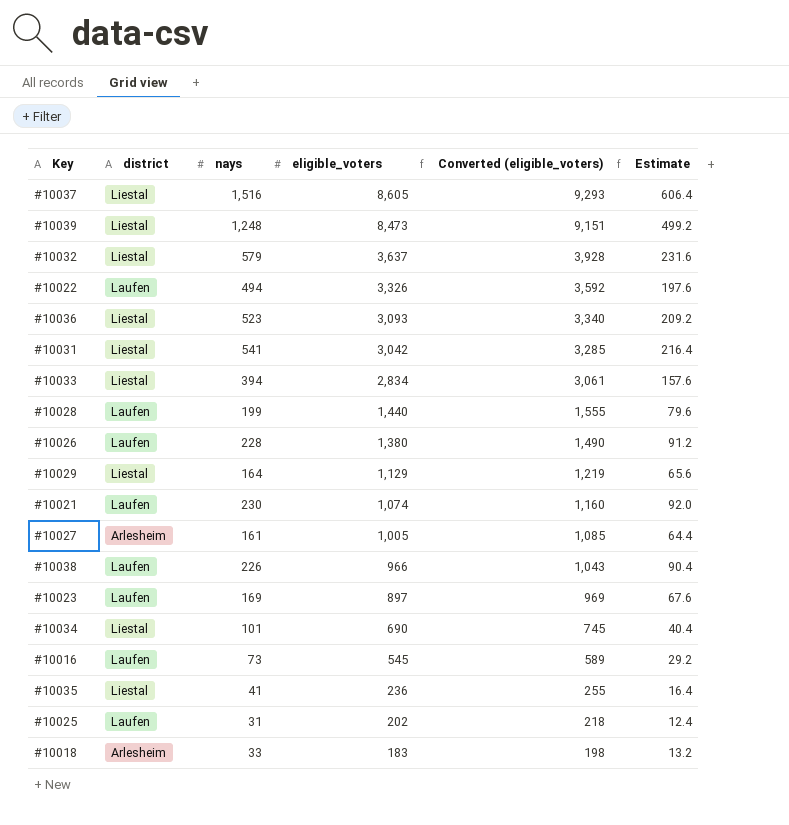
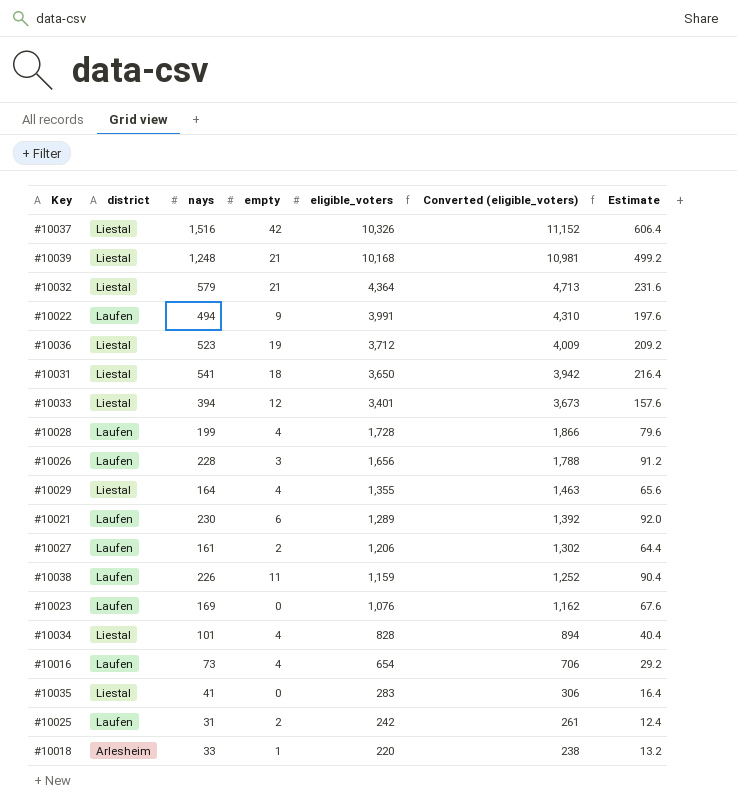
column empty | position: none -> 4
#10037 | eligible_voters: 8,605 -> 10,326
#10037 | Converted (eligible_voters): 9,293 -> 11,152
#10039 | eligible_voters: 8,473 -> 10,168
#10039 | Converted (eligible_voters): 9,151 -> 10,981
#10032 | eligible_voters: 3,637 -> 4,364
#10032 | Converted (eligible_voters): 3,928 -> 4,713
#10022 | eligible_voters: 3,326 -> 3,991
#10022 | Converted (eligible_voters): 3,592 -> 4,310
#10036 | eligible_voters: 3,093 -> 3,712
#10036 | Converted (eligible_voters): 3,340 -> 4,009
#10031 | eligible_voters: 3,042 -> 3,650
#10031 | Converted (eligible_voters): 3,285 -> 3,942
#10033 | eligible_voters: 2,834 -> 3,401
#10033 | Converted (eligible_voters): 3,061 -> 3,673
#10028 | eligible_voters: 1,440 -> 1,728
#10028 | Converted (eligible_voters): 1,555 -> 1,866
#10026 | eligible_voters: 1,380 -> 1,656
#10026 | Converted (eligible_voters): 1,490 -> 1,788
#10029 | eligible_voters: 1,129 -> 1,355
#10029 | Converted (eligible_voters): 1,219 -> 1,463
#10021 | eligible_voters: 1,074 -> 1,289
#10021 | Converted (eligible_voters): 1,160 -> 1,392
#10027 | district: Arlesheim -> Laufen
#10027 | eligible_voters: 1,005 -> 1,206
#10027 | Converted (eligible_voters): 1,085 -> 1,302
#10038 | eligible_voters: 966 -> 1,159
#10038 | Converted (eligible_voters): 1,043 -> 1,252
#10023 | eligible_voters: 897 -> 1,076
#10023 | Converted (eligible_voters): 969 -> 1,162
#10034 | eligible_voters: 690 -> 828
#10034 | Converted (eligible_voters): 745 -> 894
#10016 | eligible_voters: 545 -> 654
#10016 | Converted (eligible_voters): 589 -> 706
#10035 | eligible_voters: 236 -> 283
#10035 | Converted (eligible_voters): 255 -> 306
#10025 | eligible_voters: 202 -> 242
#10025 | Converted (eligible_voters): 218 -> 261
#10018 | eligible_voters: 183 -> 220
#10018 | Converted (eligible_voters): 198 -> 238

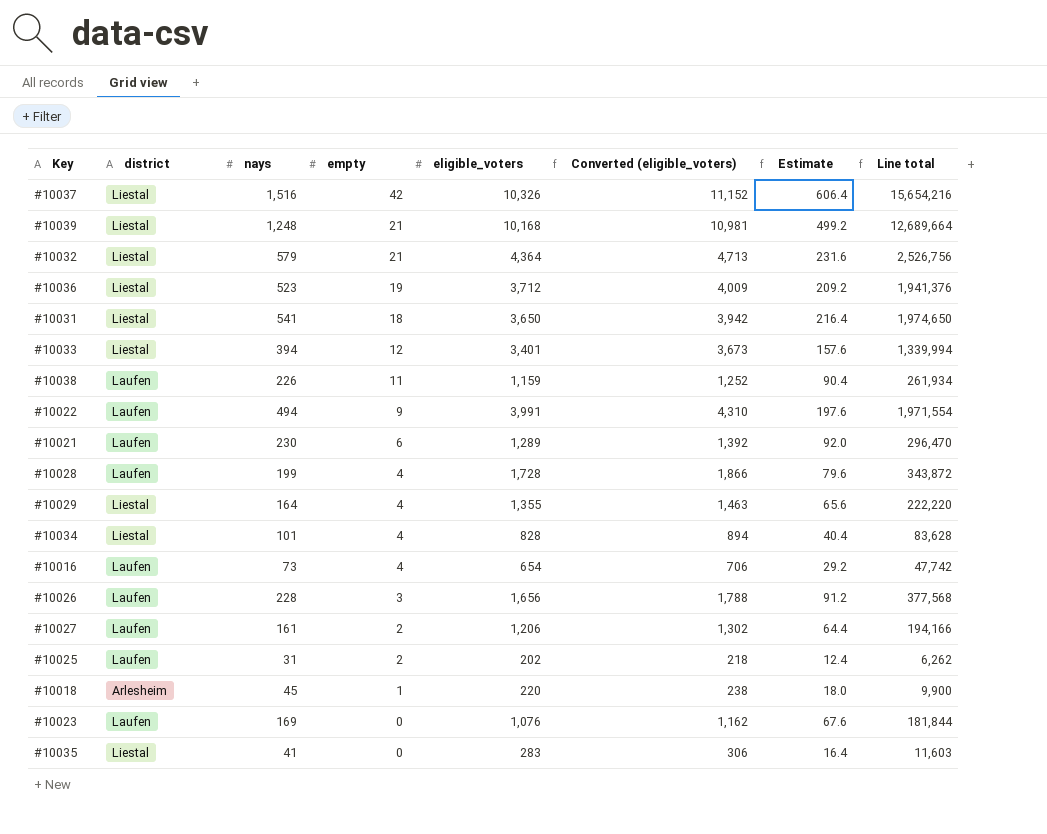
row order: eligible_voters descending -> empty descending
column Line total | formula: none -> [nays] * [eligible_voters]
#10025 | eligible_voters: 242 -> 202
#10025 | Converted (eligible_voters): 261 -> 218
#10018 | nays: 33 -> 45
#10018 | Estimate: 13.2 -> 18.0

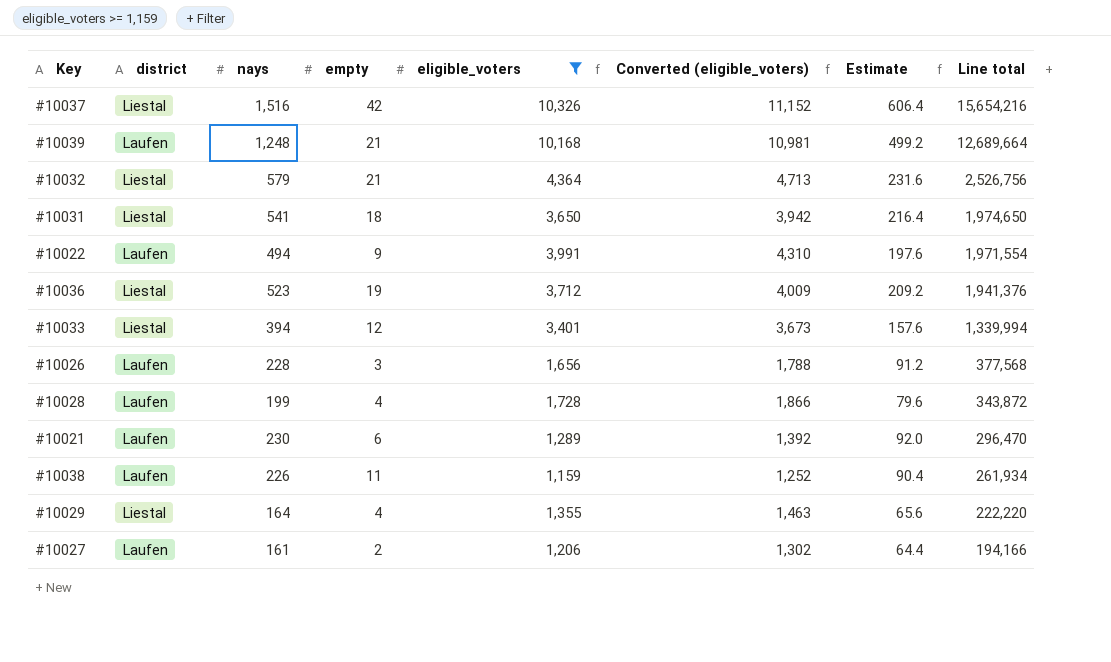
filter: none -> eligible_voters >= 1,159
row order: empty descending -> Line total descending
#10039 | district: Liestal -> Laufen

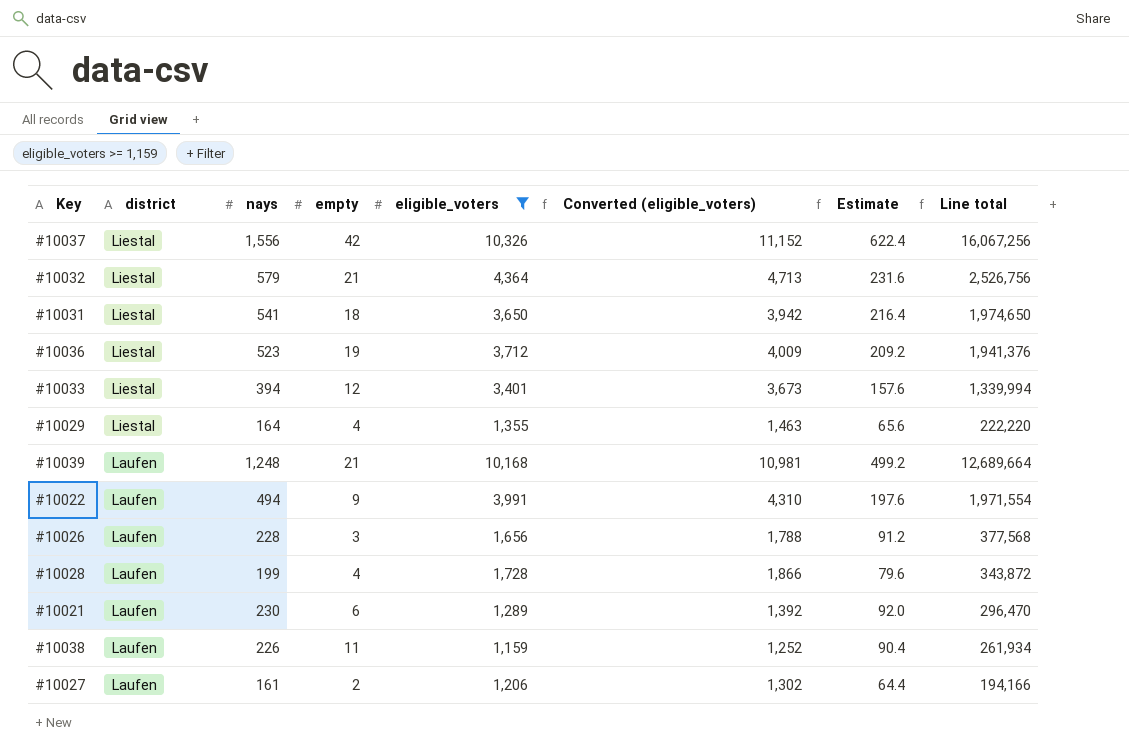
row order: Line total descending -> district descending
#10037 | nays: 1,516 -> 1,556
#10037 | Estimate: 606.4 -> 622.4
#10037 | Line total: 15,654,216 -> 16,067,256

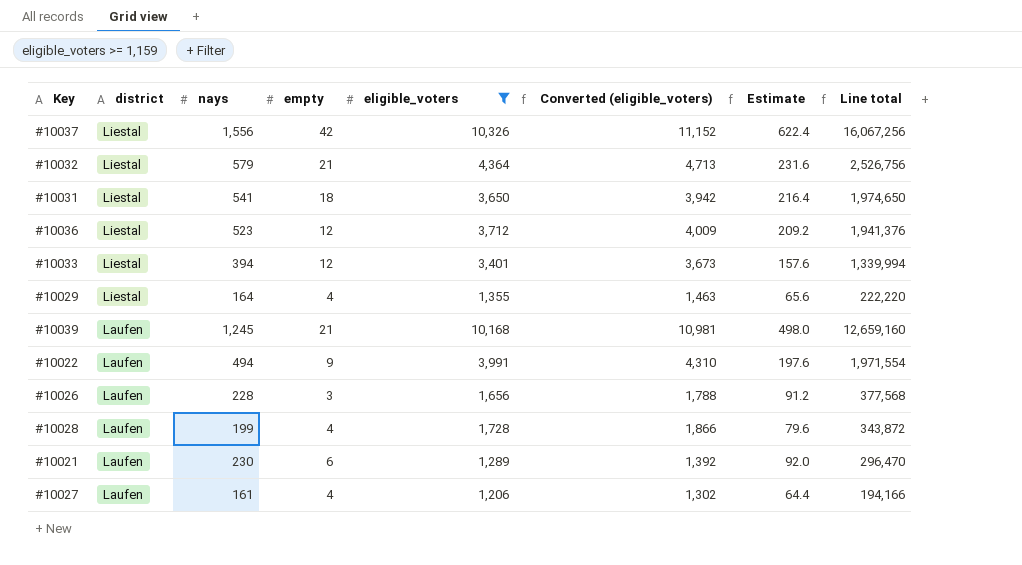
row #10038: Laufen | 226 | 11 | 1,159 | 1,252 | 90.4 | 261,934 -> none
#10036 | empty: 19 -> 12
#10039 | nays: 1,248 -> 1,245
#10039 | Estimate: 499.2 -> 498.0
#10039 | Line total: 12,689,664 -> 12,659,160
#10027 | empty: 2 -> 4

